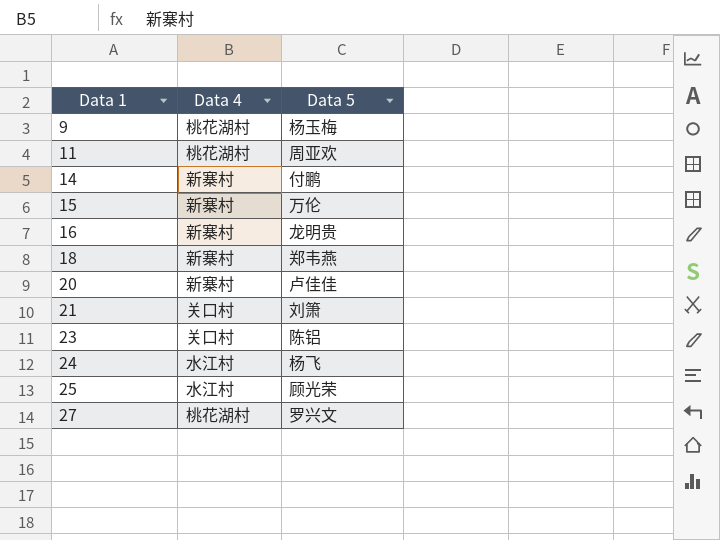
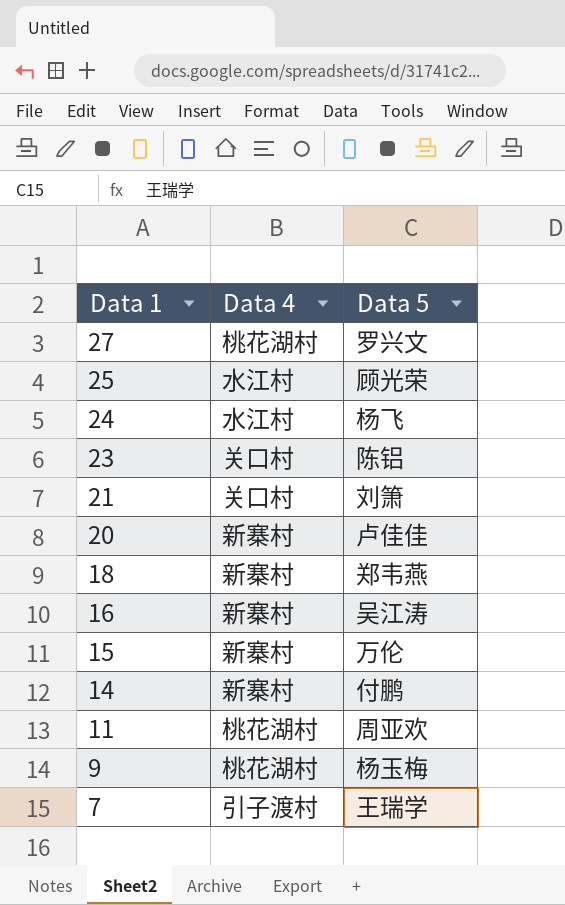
row order: Data 1 ascending -> Data 1 descending
16 | Data 5: 龙明贵 -> 吴江涛
row 7: none -> 引子渡村 | 王瑞学

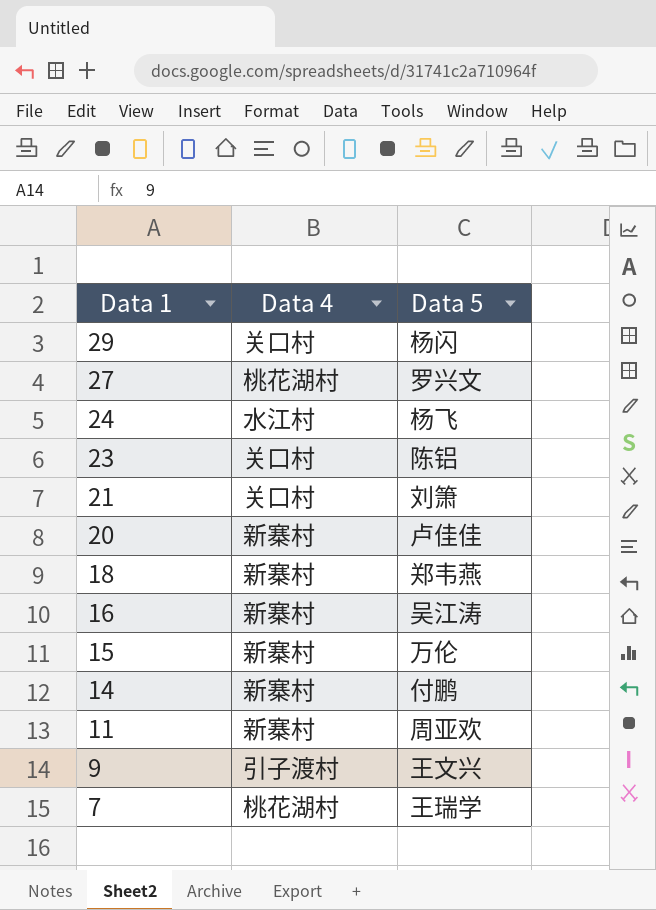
row 25: 水江村 | 顾光荣 -> none
row 29: none -> 关口村 | 杨闪
11 | Data 4: 桃花湖村 -> 新寨村
9 | Data 4: 桃花湖村 -> 引子渡村
9 | Data 5: 杨玉梅 -> 王文兴
7 | Data 4: 引子渡村 -> 桃花湖村

